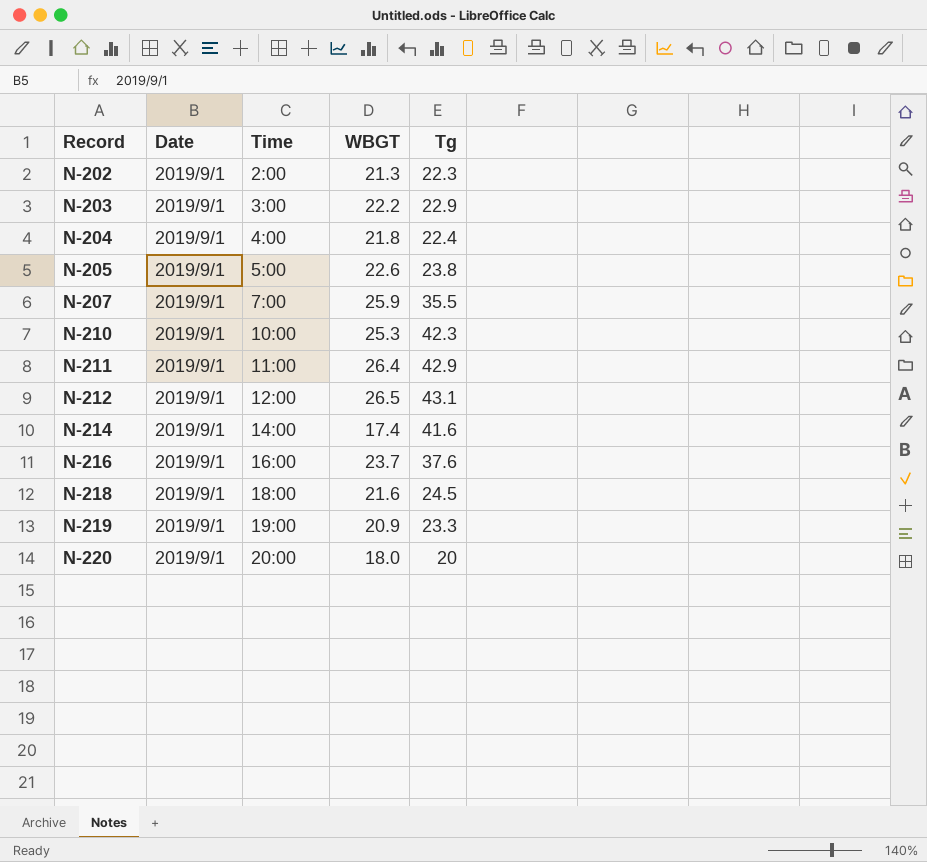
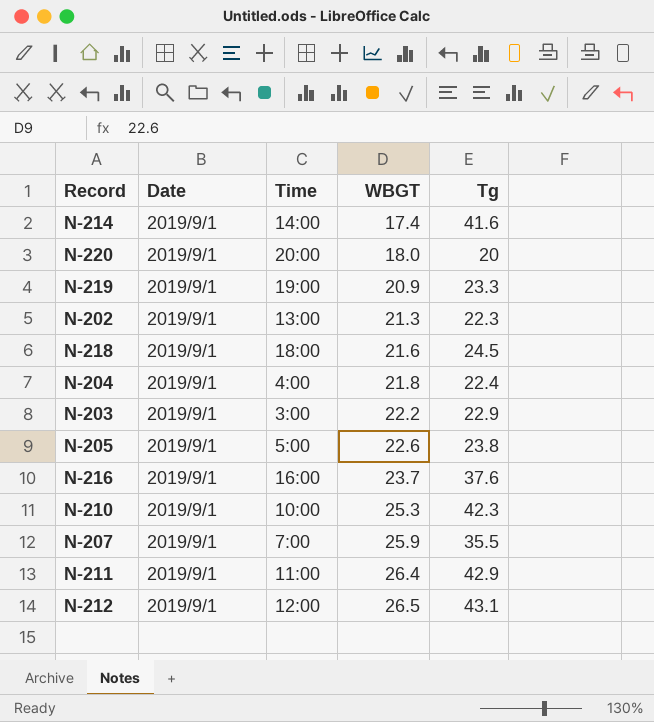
row order: Record ascending -> WBGT ascending
N-202 | Time: 2:00 -> 13:00

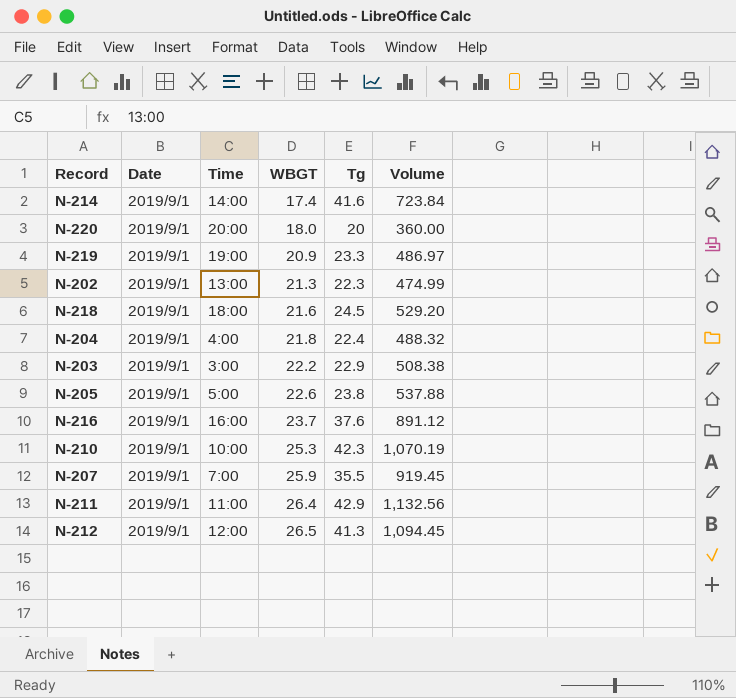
column Volume | formula: none -> [WBGT] * [Tg]
N-212 | Tg: 43.1 -> 41.3

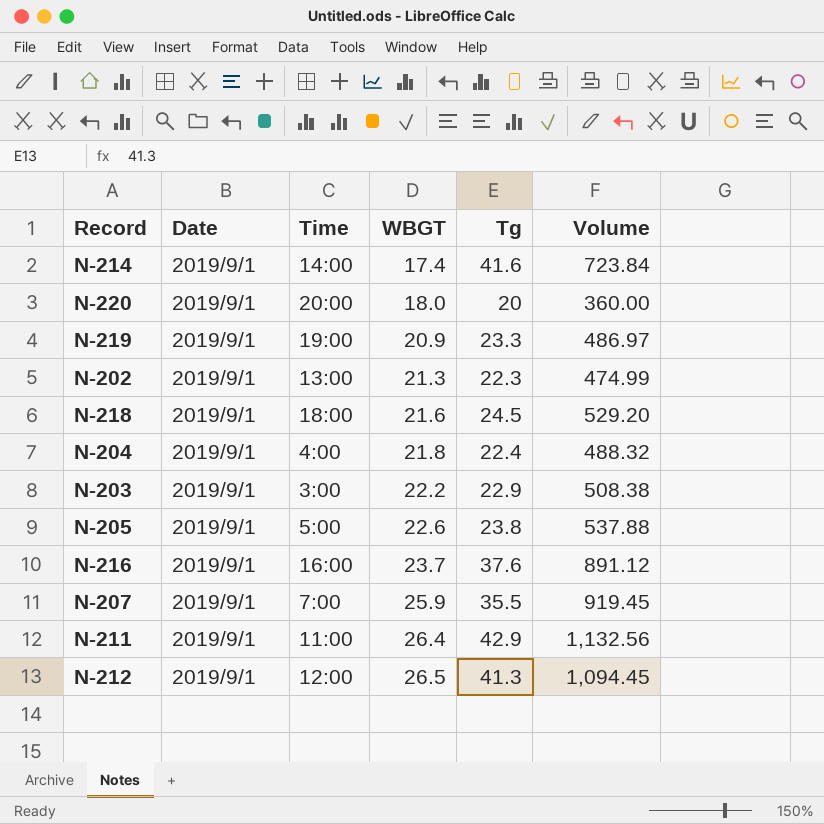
row N-210: 2019/9/1 | 10:00 | 25.3 | 42.3 | 1,070.19 -> none

